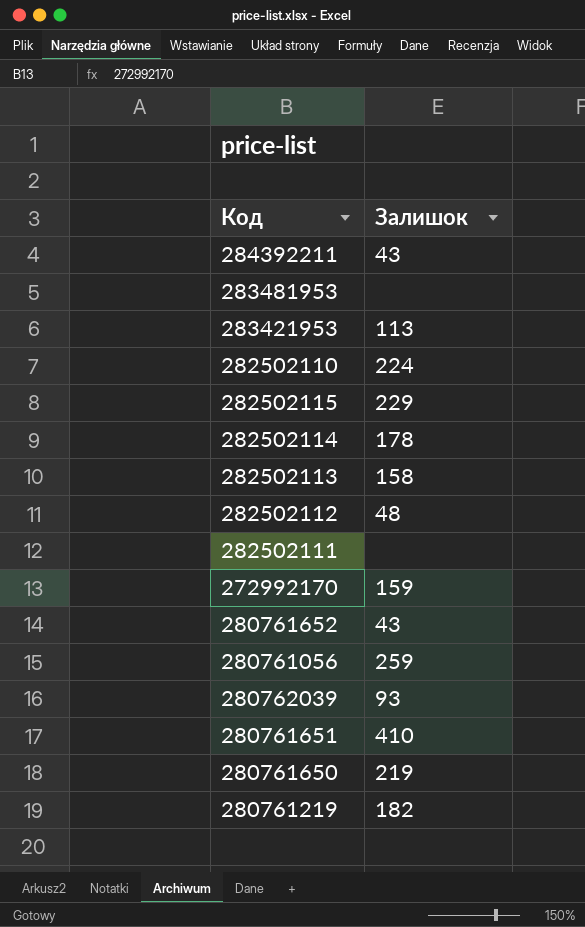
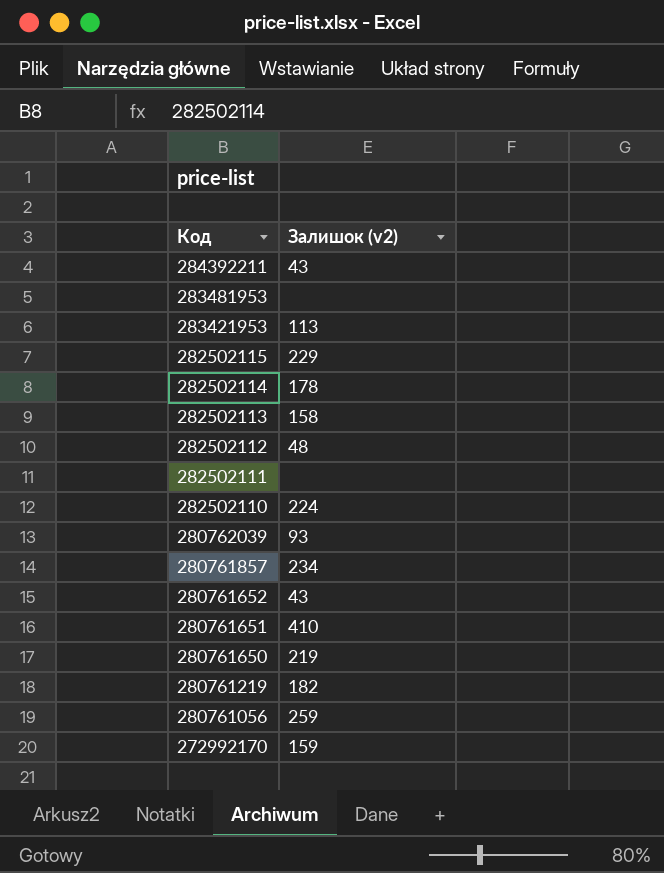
row order: none -> Код descending
column name: Залишок -> Залишок (v2)
row 280761857: none -> 234

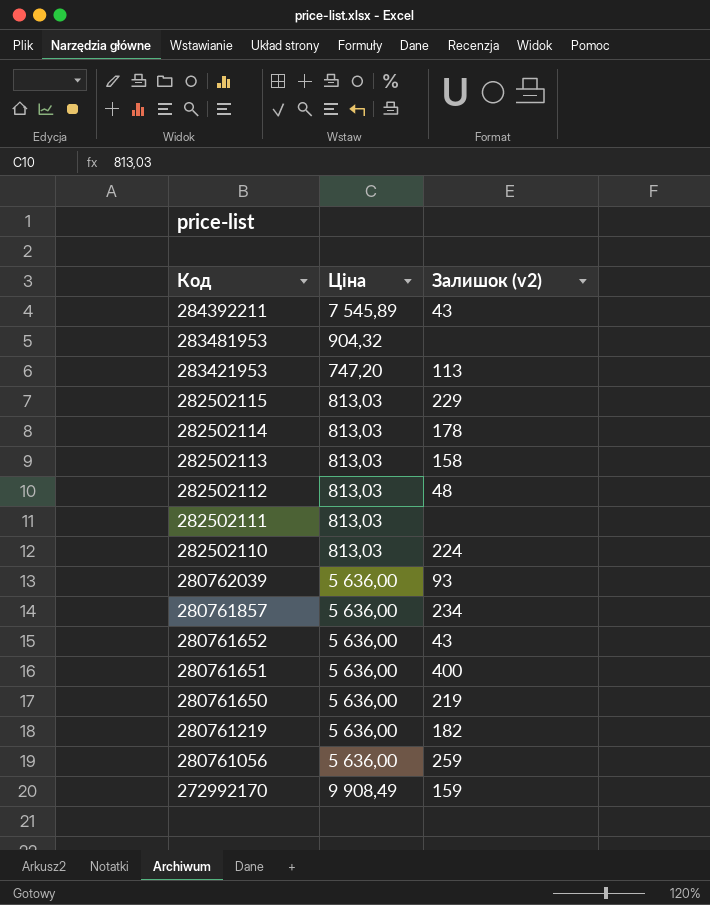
column Ціна | position: none -> 2
280761651 | Залишок (v2): 410 -> 400

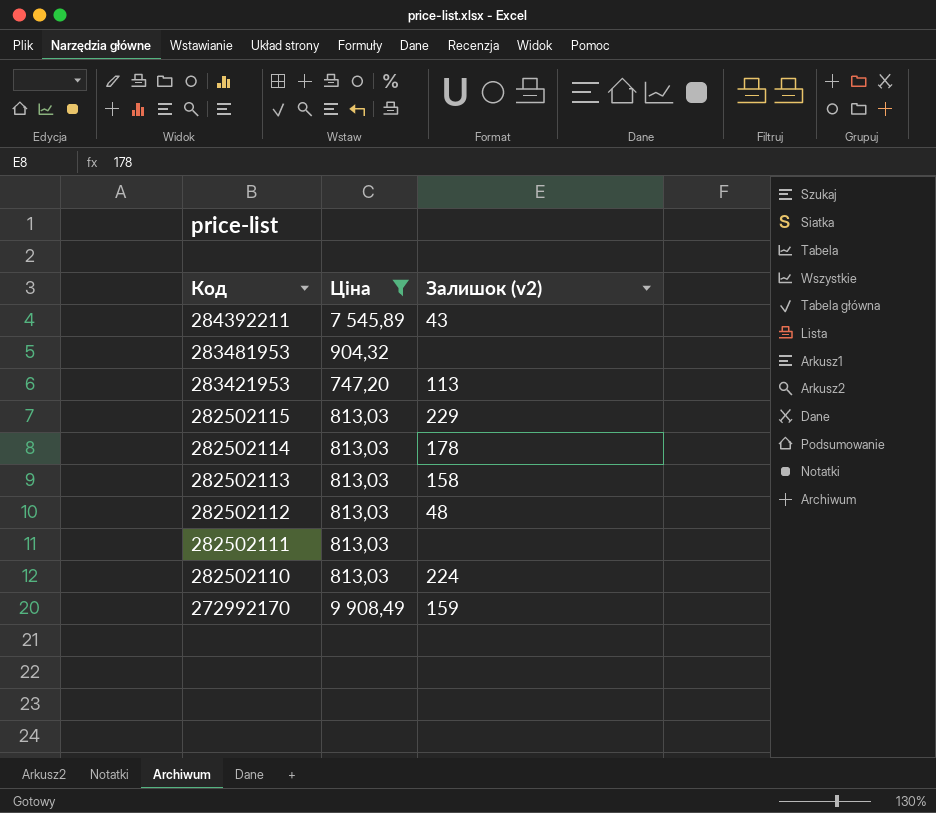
filter: none -> Ціна != 5 636,00

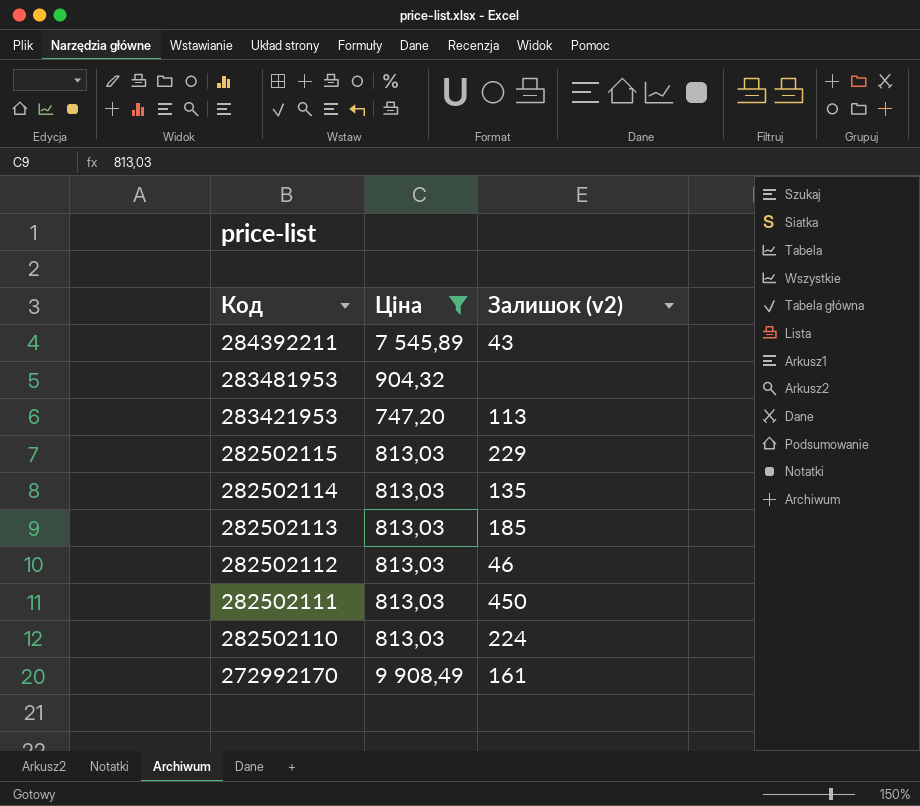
282502114 | Залишок (v2): 178 -> 135
282502113 | Залишок (v2): 158 -> 185
282502112 | Залишок (v2): 48 -> 46
282502111 | Залишок (v2): none -> 450
272992170 | Залишок (v2): 159 -> 161

